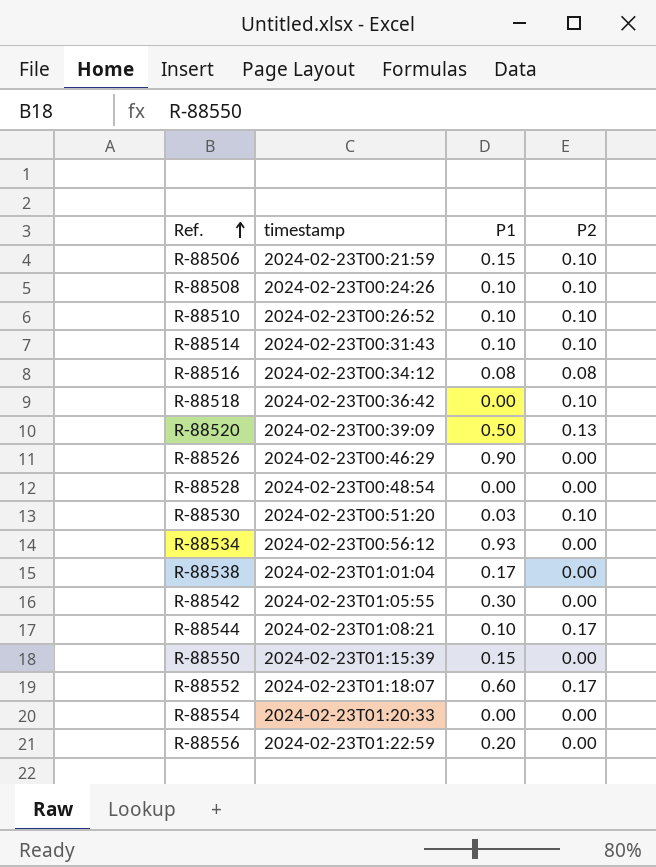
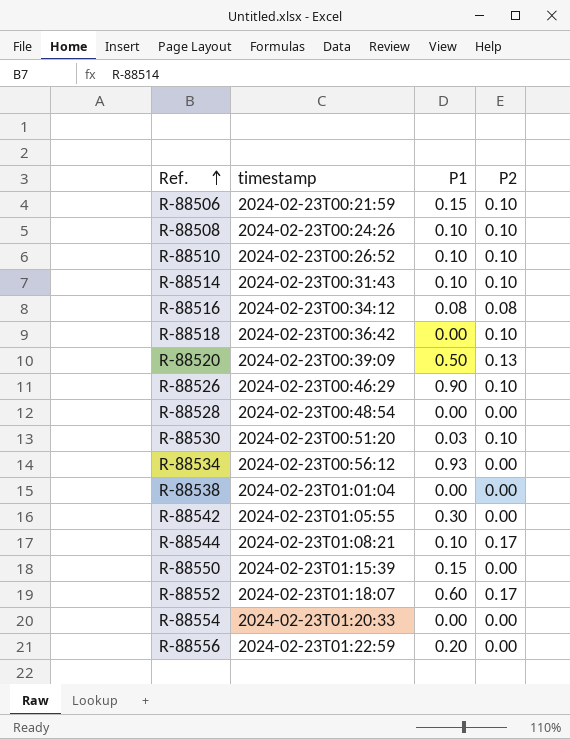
R-88526 | P2: 0.00 -> 0.10
R-88538 | P1: 0.17 -> 0.00

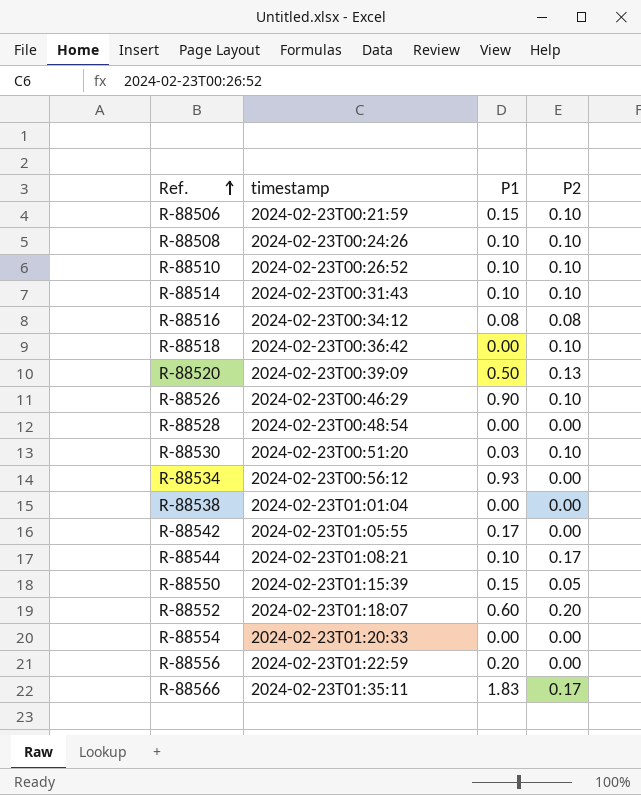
R-88542 | P1: 0.30 -> 0.17
R-88550 | P2: 0.00 -> 0.05
R-88552 | P2: 0.17 -> 0.20
row R-88566: none -> 2024-02-23T01:35:11 | 1.83 | 0.17

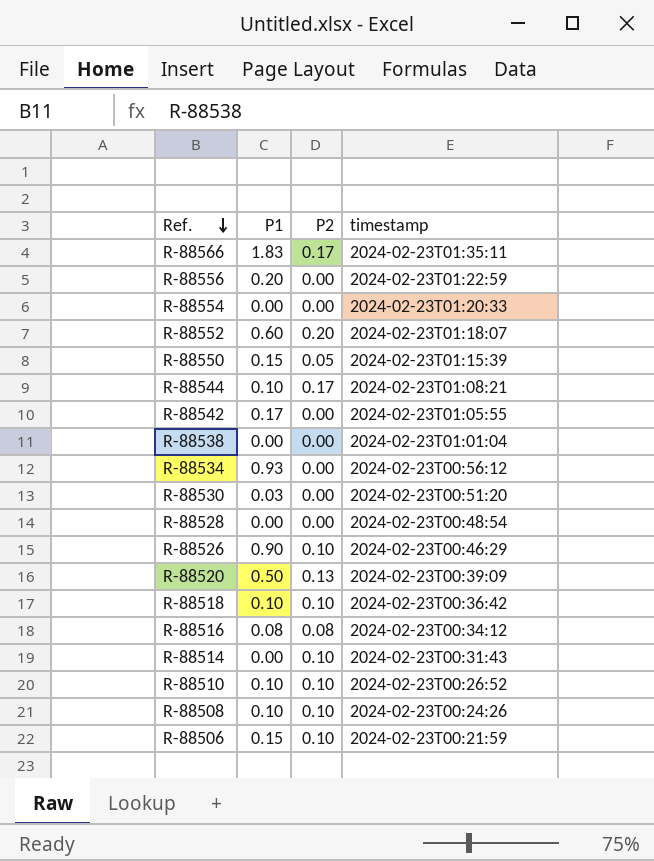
row order: Ref. ascending -> Ref. descending
column timestamp | position: 2 -> 4
R-88530 | P2: 0.10 -> 0.00
R-88518 | P1: 0.00 -> 0.10
R-88514 | P1: 0.10 -> 0.00

